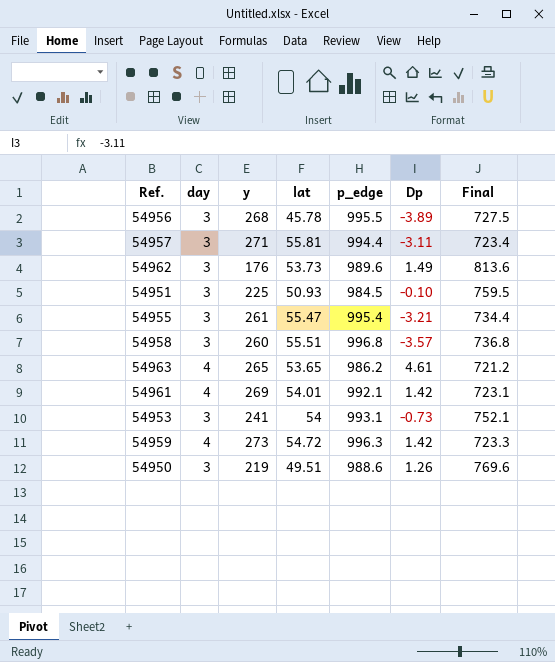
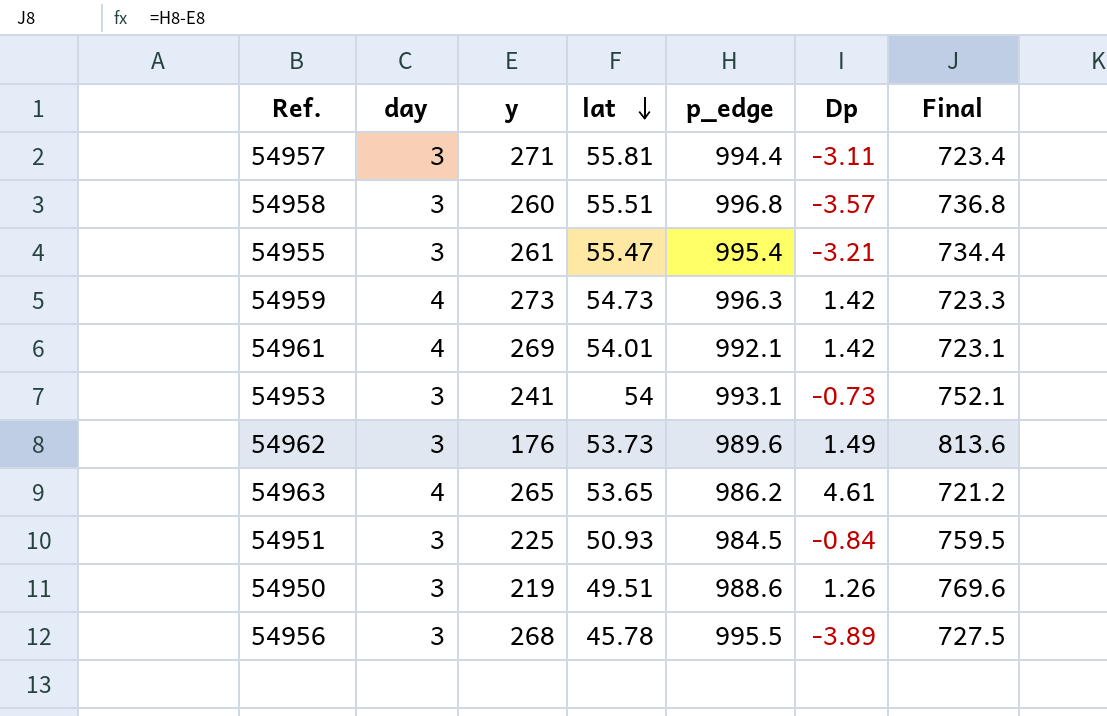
row order: none -> lat descending
54959 | lat: 54.72 -> 54.73
54951 | Dp: -0.10 -> -0.84

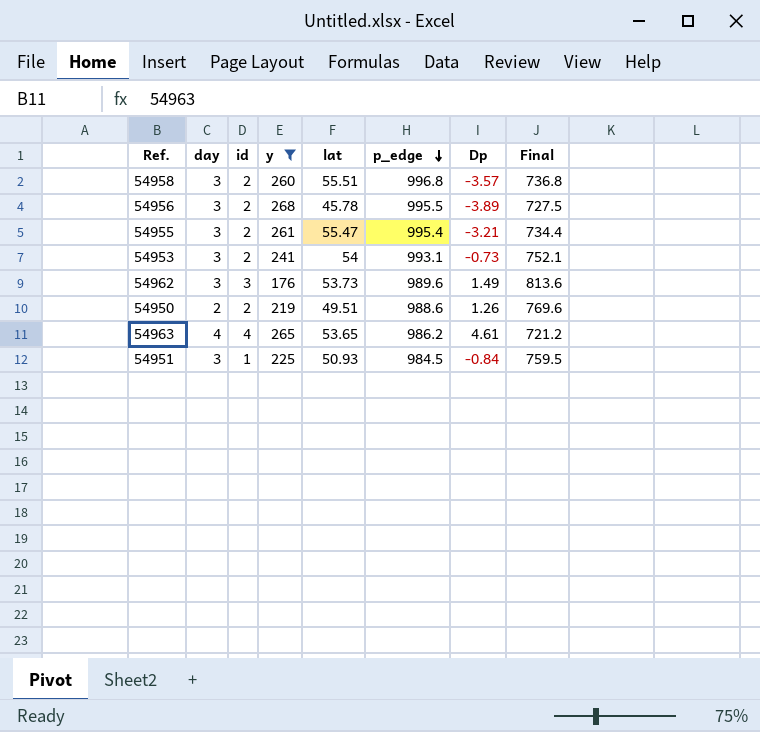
filter: none -> y <= 268
row order: lat descending -> p_edge descending
column id | position: none -> 3
54950 | day: 3 -> 2

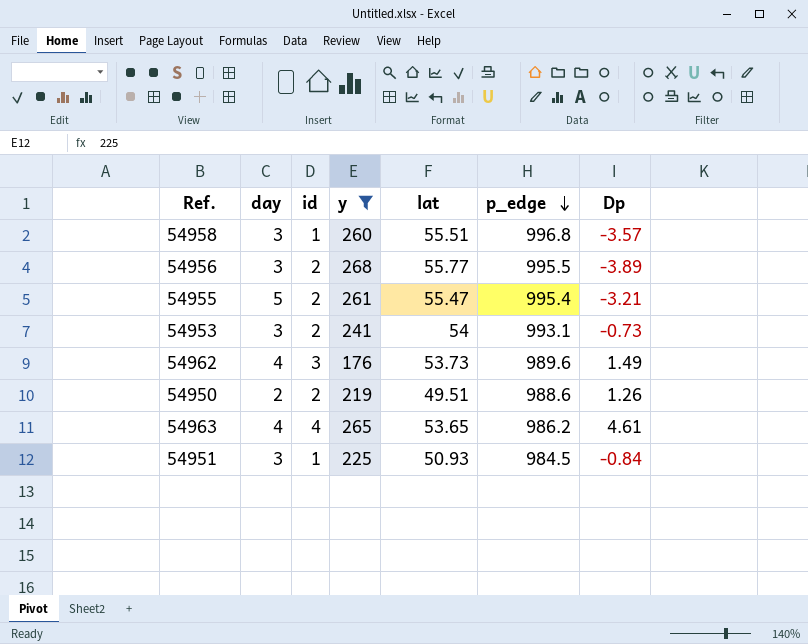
column Final | formula: [p_edge] - [y] -> none
54958 | id: 2 -> 1
54956 | lat: 45.78 -> 55.77
54955 | day: 3 -> 5
54962 | day: 3 -> 4

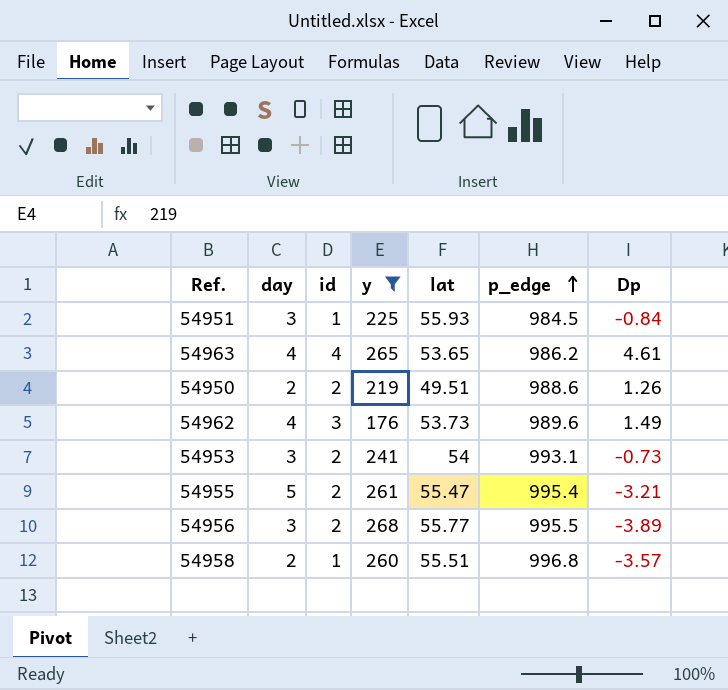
row order: p_edge descending -> p_edge ascending
54951 | lat: 50.93 -> 55.93
54958 | day: 3 -> 2

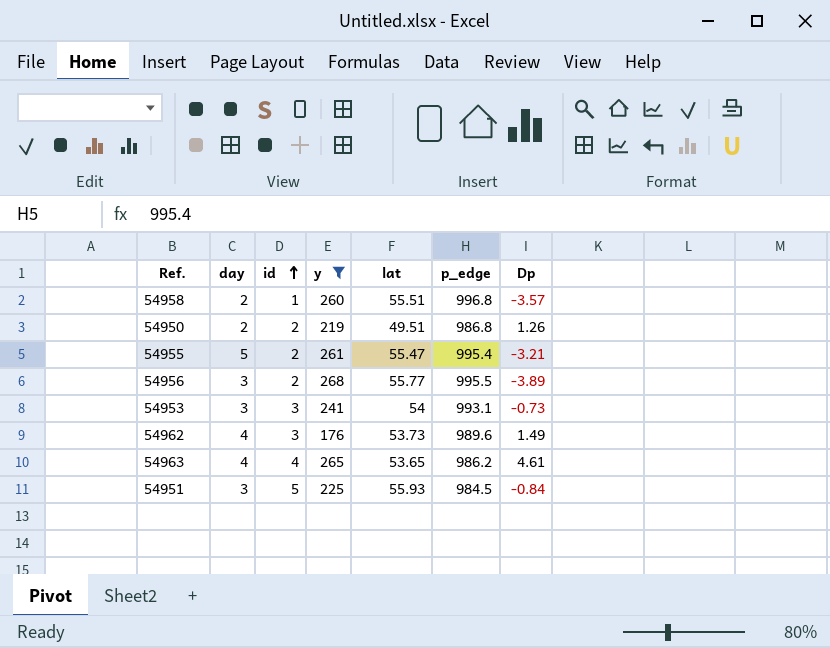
row order: p_edge ascending -> id ascending
54950 | p_edge: 988.6 -> 986.8
54953 | id: 2 -> 3
54951 | id: 1 -> 5

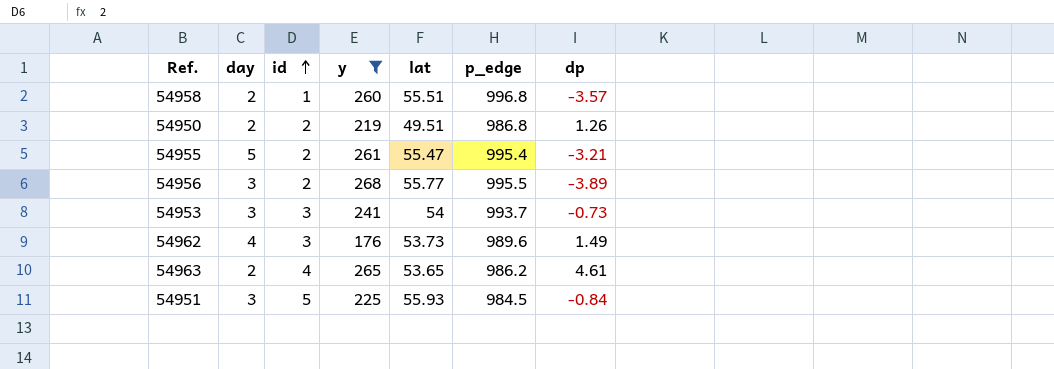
column name: Dp -> dp
54953 | p_edge: 993.1 -> 993.7
54963 | day: 4 -> 2

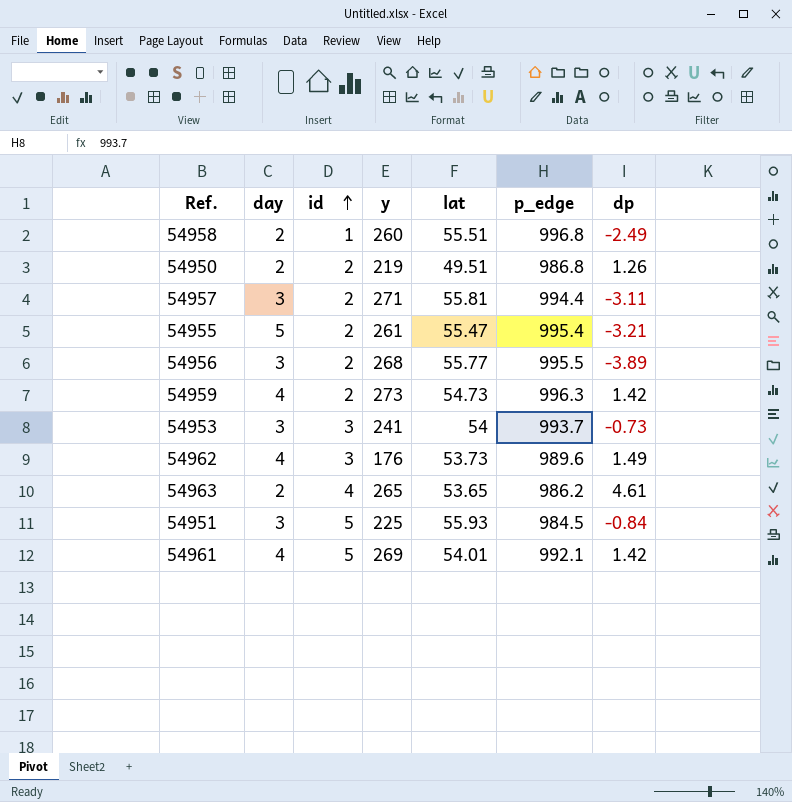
filter: y <= 268 -> none
54958 | dp: -3.57 -> -2.49

